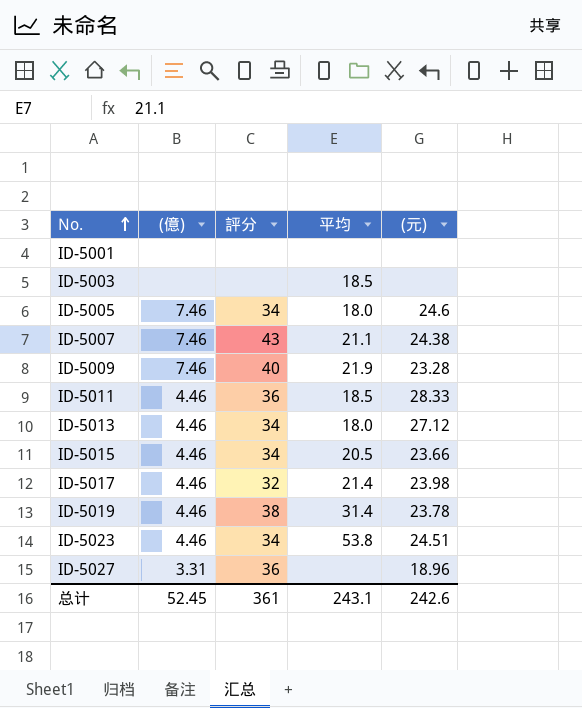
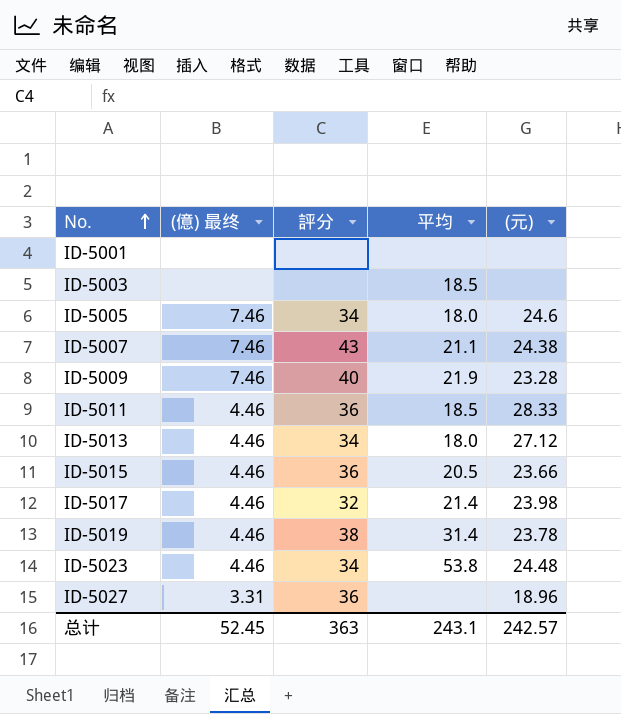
column name: (億) -> (億) 最终
ID-5015 | 評分: 34 -> 36
ID-5023 | (元): 24.51 -> 24.48
总计 | 評分: 361 -> 363
总计 | (元): 242.6 -> 242.57

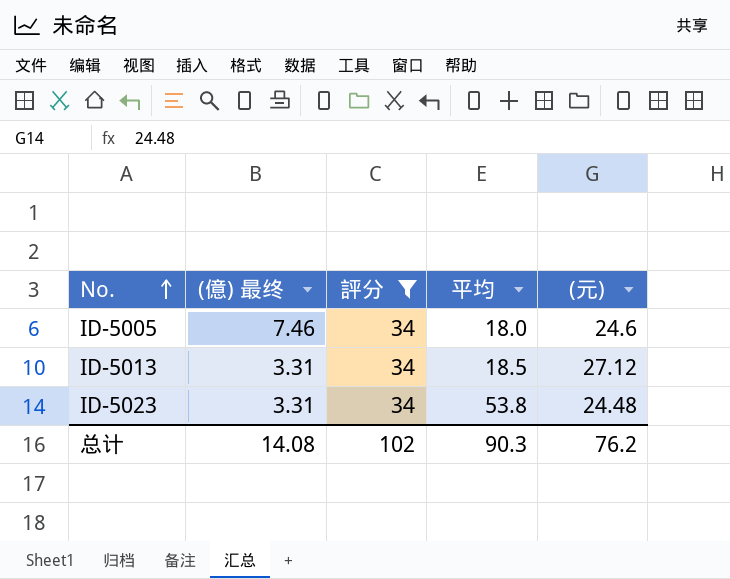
filter: none -> 評分 = 34
ID-5013 | (億) 最终: 4.46 -> 3.31
ID-5013 | 平均: 18.0 -> 18.5
ID-5023 | (億) 最终: 4.46 -> 3.31
总计 | (億) 最终: 52.45 -> 14.08
总计 | 評分: 363 -> 102
总计 | 平均: 243.1 -> 90.3
总计 | (元): 242.57 -> 76.2

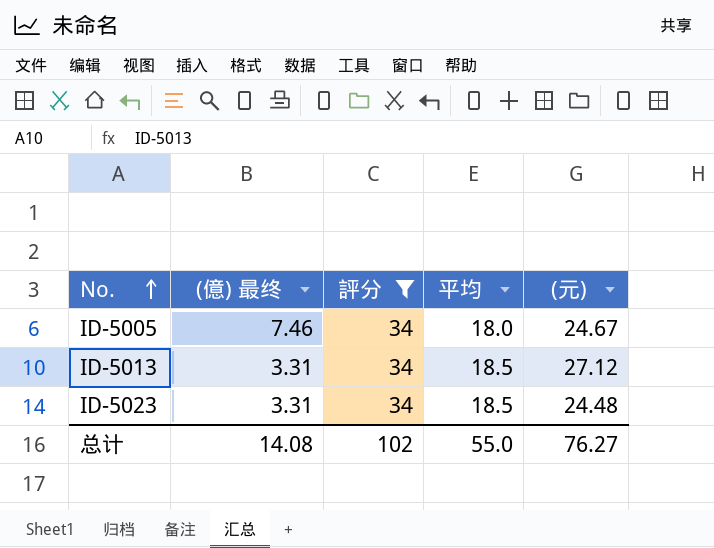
ID-5005 | (元): 24.6 -> 24.67
ID-5023 | 平均: 53.8 -> 18.5
总计 | 平均: 90.3 -> 55.0
总计 | (元): 76.2 -> 76.27

